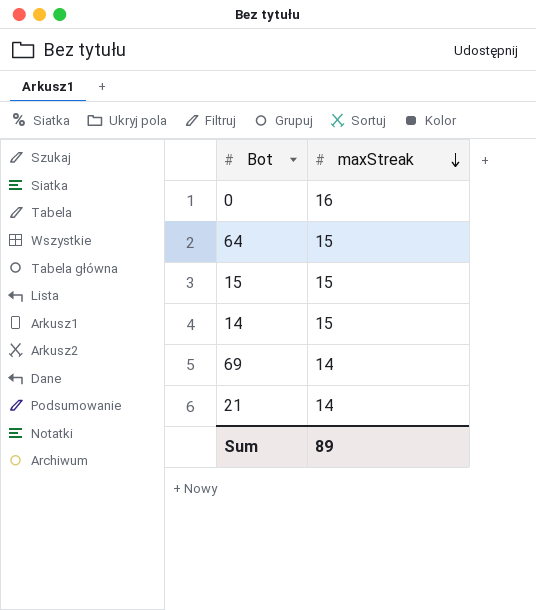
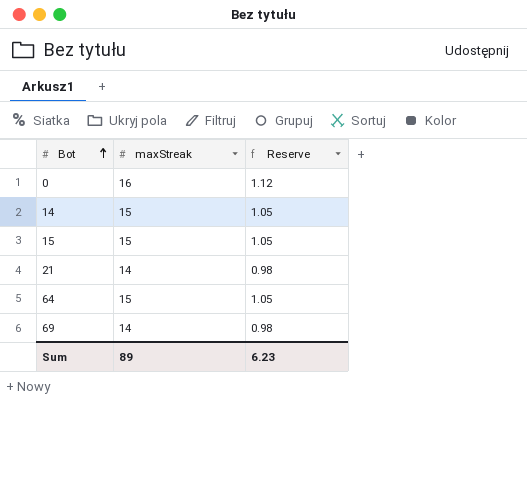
row order: maxStreak descending -> Bot ascending
column Reserve | formula: none -> [maxStreak] * 0.07

